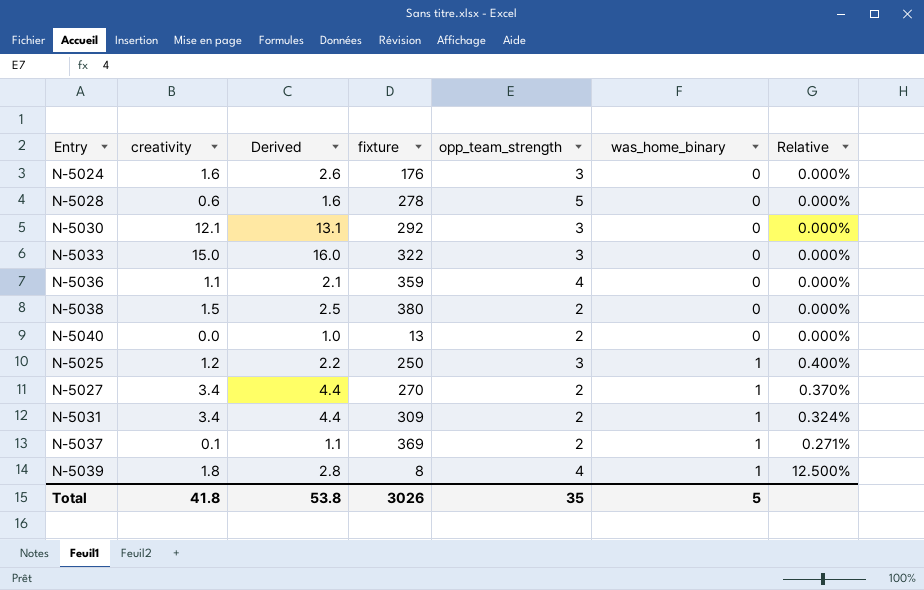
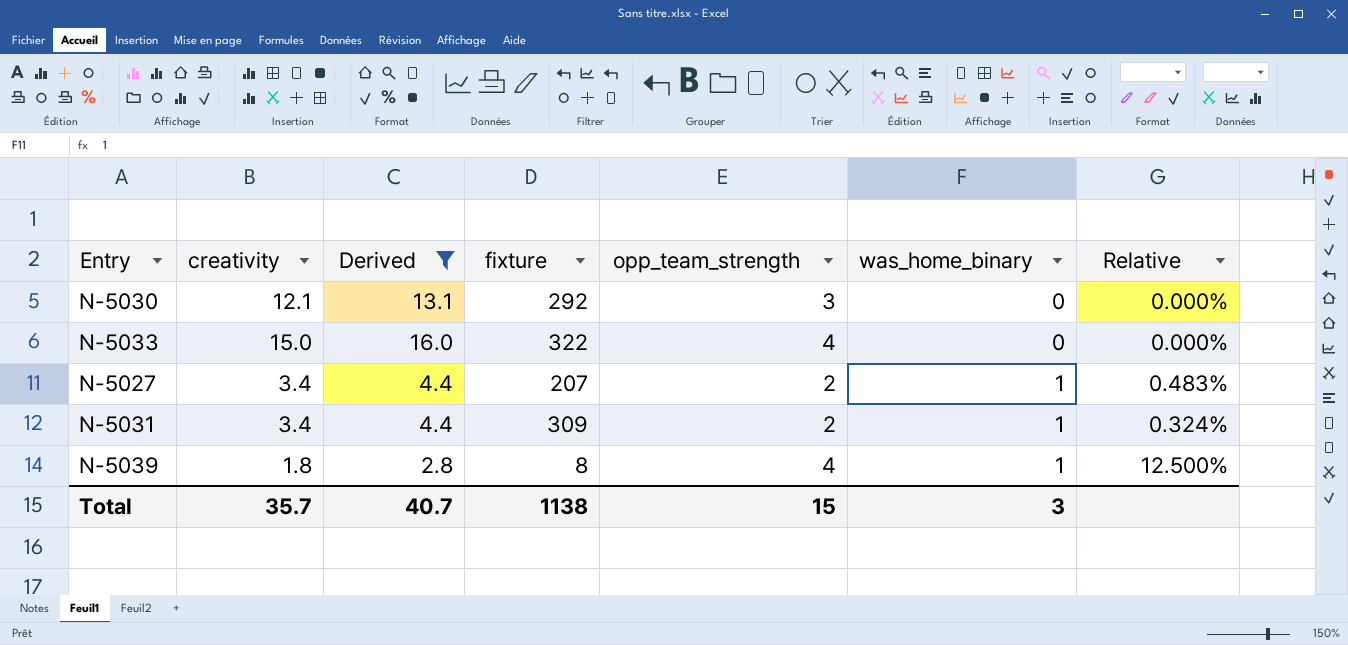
filter: none -> Derived >= 2.8
N-5033 | opp_team_strength: 3 -> 4
N-5027 | fixture: 270 -> 207
N-5027 | Relative: 0.370% -> 0.483%
Total | creativity: 41.8 -> 35.7
Total | Derived: 53.8 -> 40.7
Total | fixture: 3026 -> 1138
Total | opp_team_strength: 35 -> 15
Total | was_home_binary: 5 -> 3

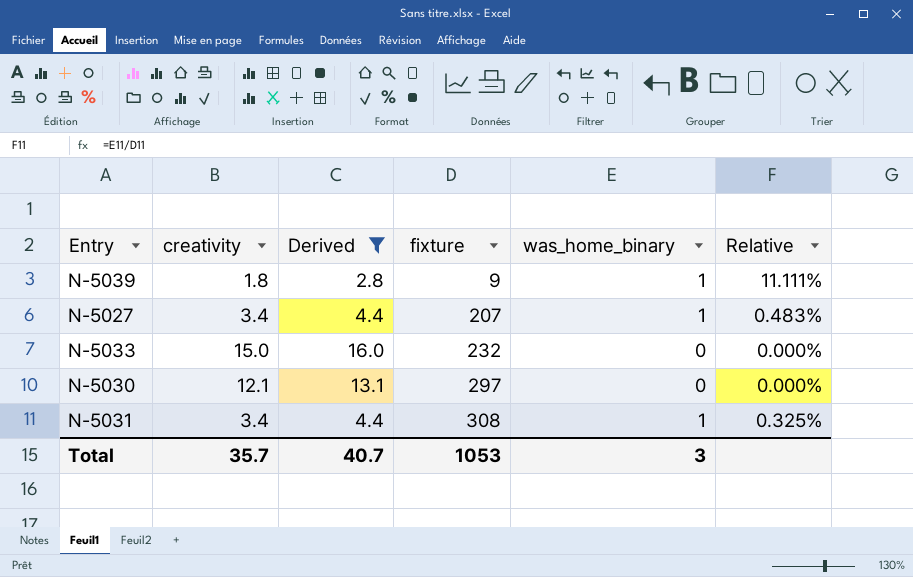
row order: was_home_binary ascending -> fixture ascending
column opp_team_strength | position: 5 -> none
N-5039 | fixture: 8 -> 9
N-5039 | Relative: 12.500% -> 11.111%
N-5033 | fixture: 322 -> 232
N-5030 | fixture: 292 -> 297
N-5031 | fixture: 309 -> 308
N-5031 | Relative: 0.324% -> 0.325%
Total | fixture: 1138 -> 1053

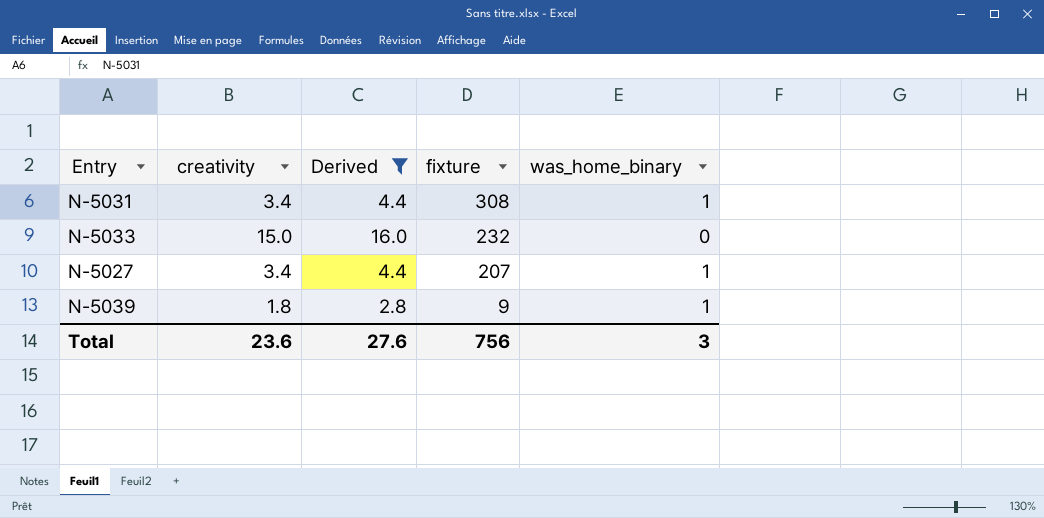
row order: fixture ascending -> fixture descending
column Relative | formula: [was_home_binary] / [fixture] -> none
row N-5030: 12.1 | 13.1 | 297 | 0 | 0.000% -> none
Total | creativity: 35.7 -> 23.6
Total | Derived: 40.7 -> 27.6
Total | fixture: 1053 -> 756

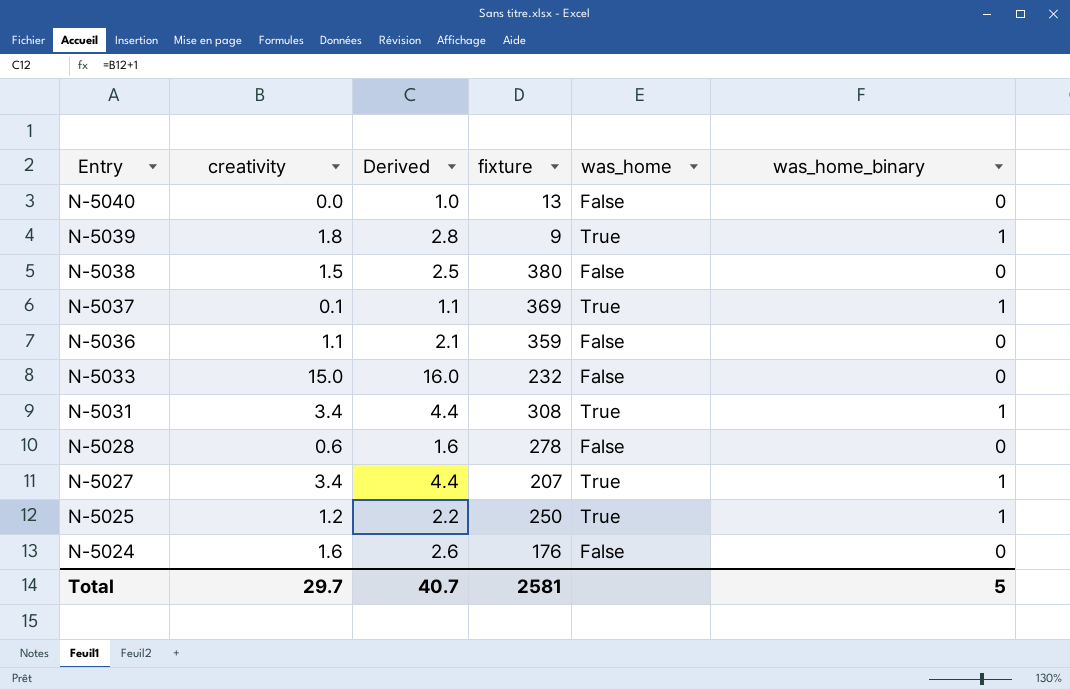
filter: Derived >= 2.8 -> none
row order: fixture descending -> Entry descending
column was_home | position: none -> 5
Total | creativity: 23.6 -> 29.7
Total | Derived: 27.6 -> 40.7
Total | fixture: 756 -> 2581
Total | was_home_binary: 3 -> 5

